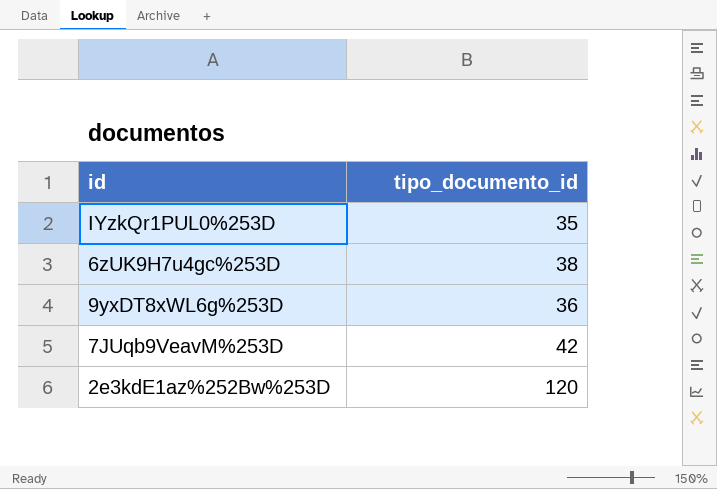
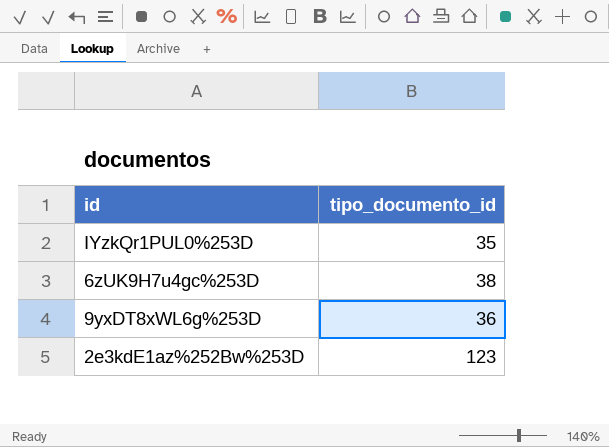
row 7JUqb9VeavM%253D: 42 -> none
2e3kdE1az%252Bw%253D | tipo_documento_id: 120 -> 123

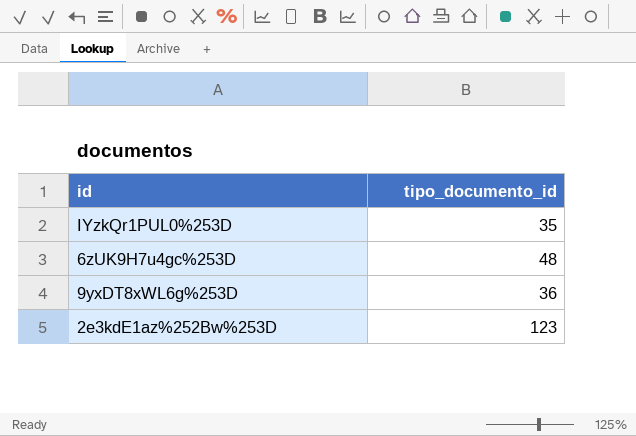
6zUK9H7u4gc%253D | tipo_documento_id: 38 -> 48

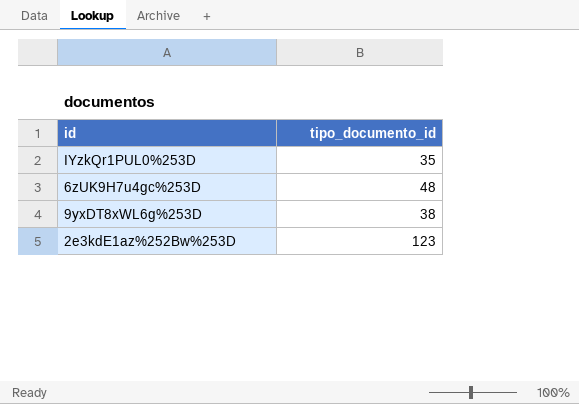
9yxDT8xWL6g%253D | tipo_documento_id: 36 -> 38

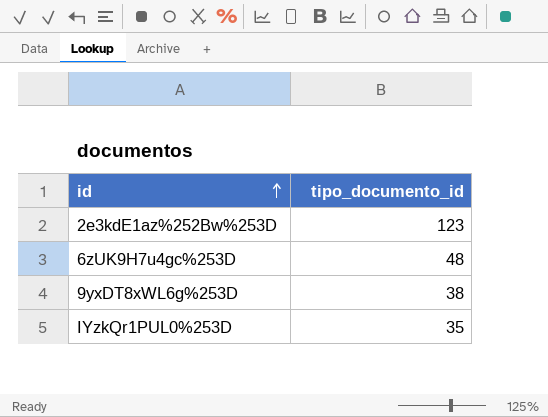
row order: none -> id ascending

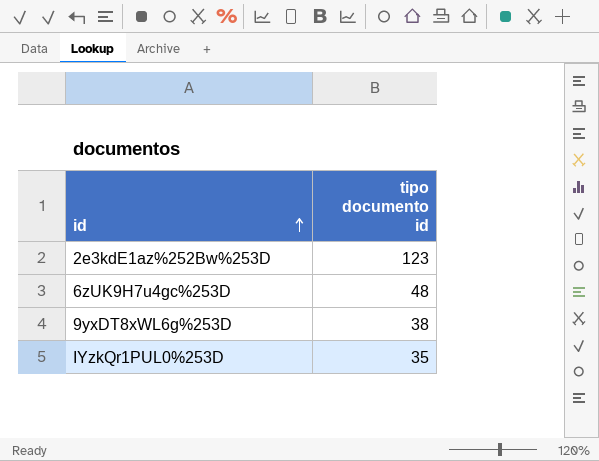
column name: tipo_documento_id -> tipo documento id

